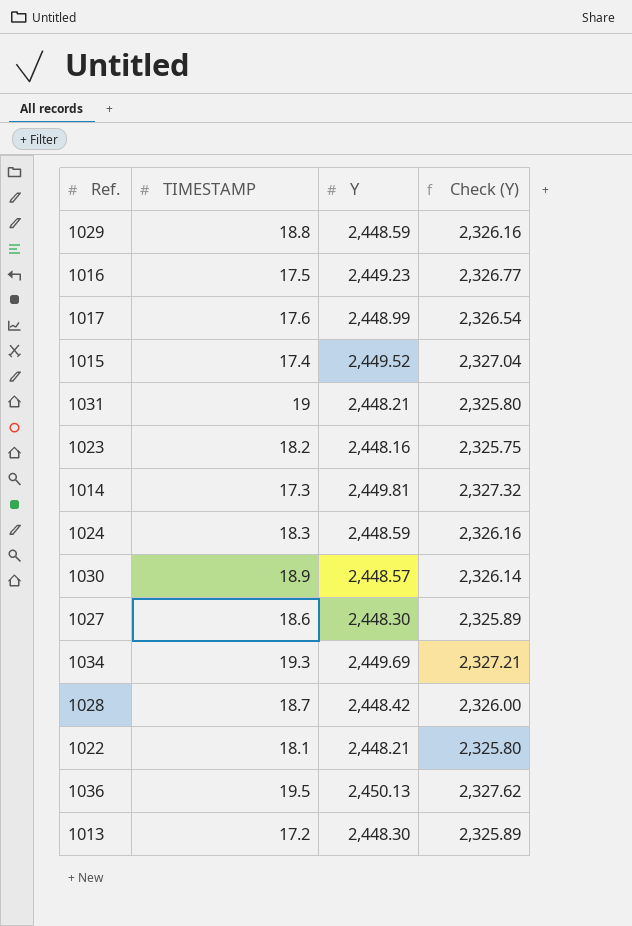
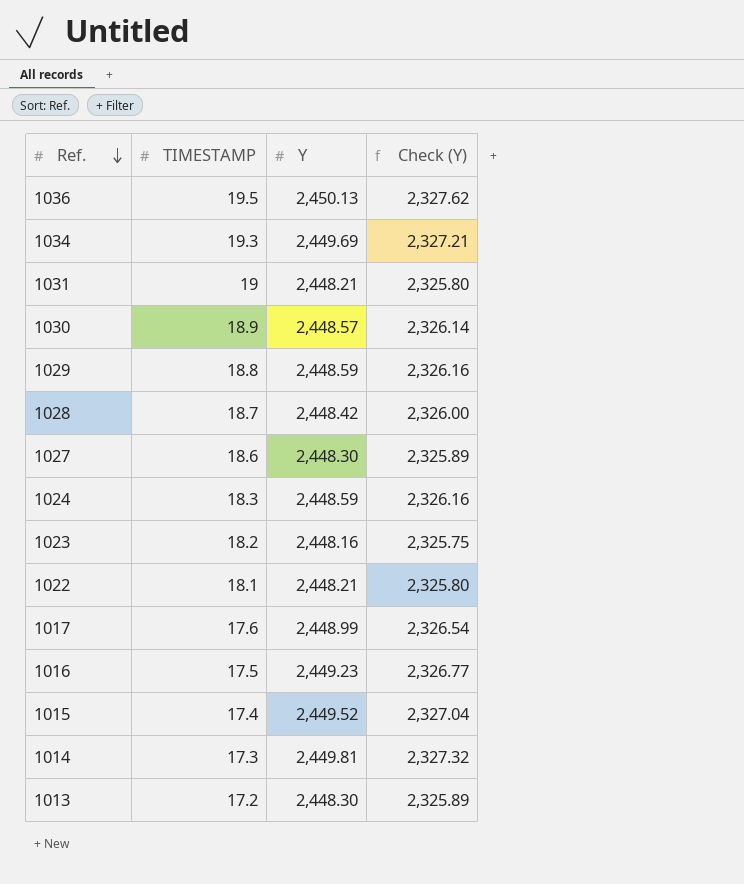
row order: none -> Ref. descending

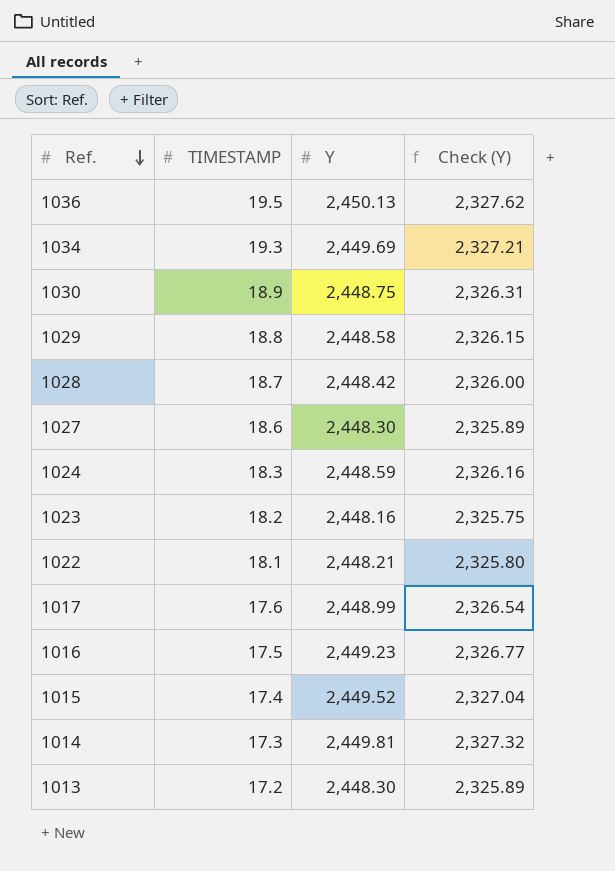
row 1031: 19 | 2,448.21 | 2,325.80 -> none
1030 | Y: 2,448.57 -> 2,448.75
1030 | Check (Y): 2,326.14 -> 2,326.31
1029 | Y: 2,448.59 -> 2,448.58
1029 | Check (Y): 2,326.16 -> 2,326.15

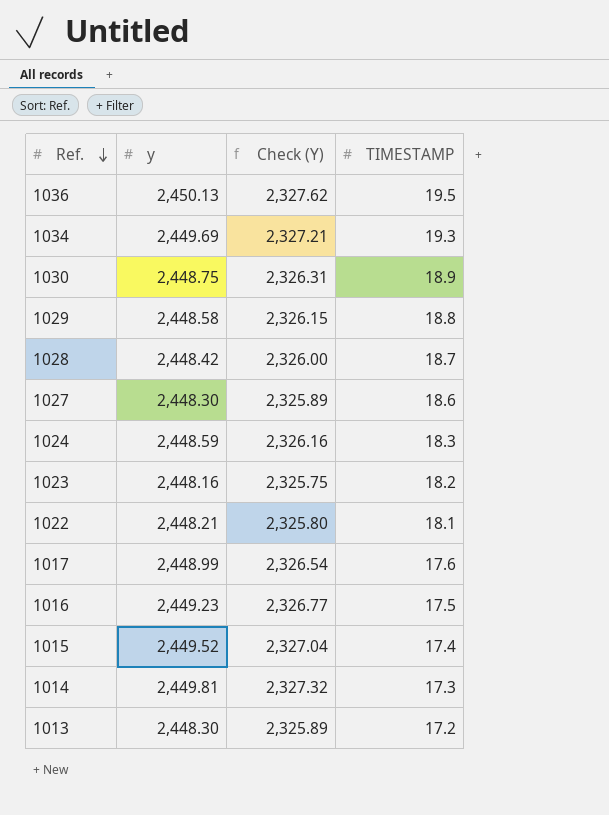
column name: Y -> y
column TIMESTAMP | position: 2 -> 4

